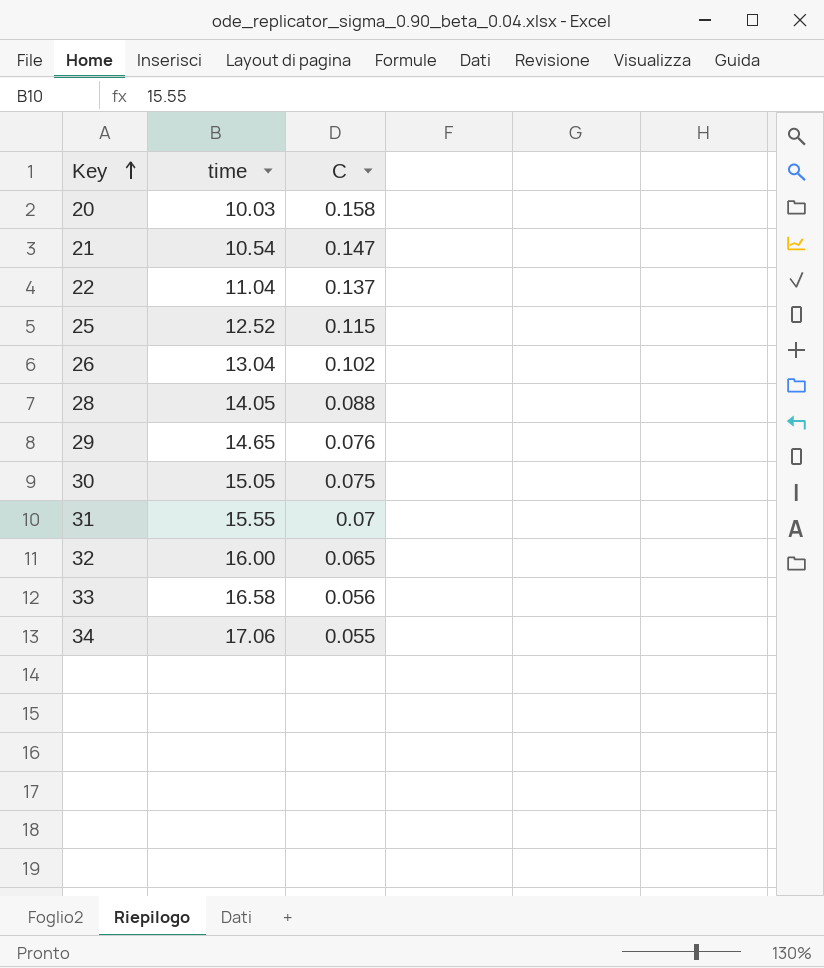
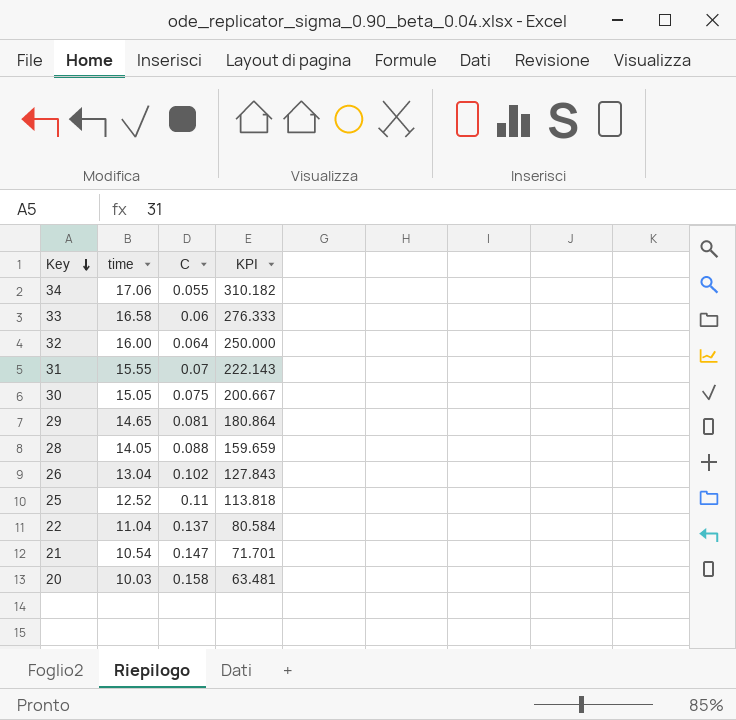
row order: Key ascending -> Key descending
column KPI | formula: none -> [time] / [C]
33 | C: 0.056 -> 0.06
32 | C: 0.065 -> 0.064
29 | C: 0.076 -> 0.081
25 | C: 0.115 -> 0.11

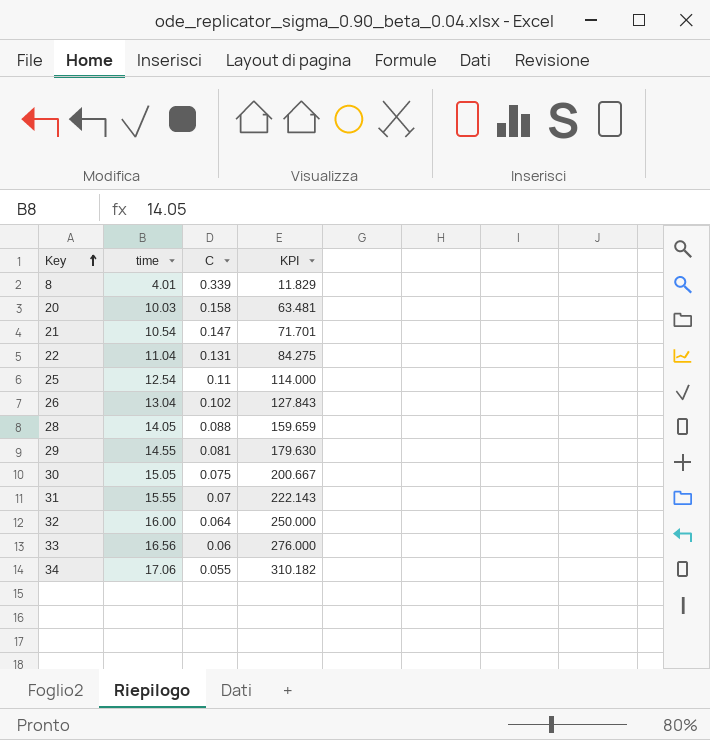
row order: Key descending -> Key ascending
row 8: none -> 4.01 | 0.339 | 11.829
22 | C: 0.137 -> 0.131
22 | KPI: 80.584 -> 84.275
25 | time: 12.52 -> 12.54
25 | KPI: 113.818 -> 114.000
29 | time: 14.65 -> 14.55
29 | KPI: 180.864 -> 179.630
33 | time: 16.58 -> 16.56
33 | KPI: 276.333 -> 276.000

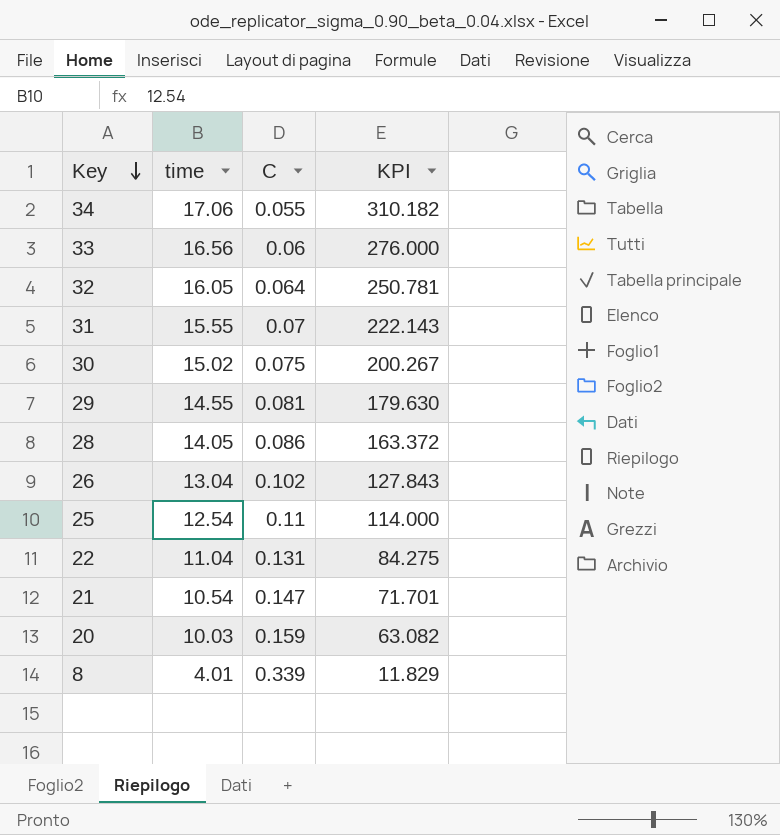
row order: Key ascending -> Key descending
32 | time: 16.00 -> 16.05
32 | KPI: 250.000 -> 250.781
30 | time: 15.05 -> 15.02
30 | KPI: 200.667 -> 200.267
28 | C: 0.088 -> 0.086
28 | KPI: 159.659 -> 163.372
20 | C: 0.158 -> 0.159
20 | KPI: 63.481 -> 63.082

